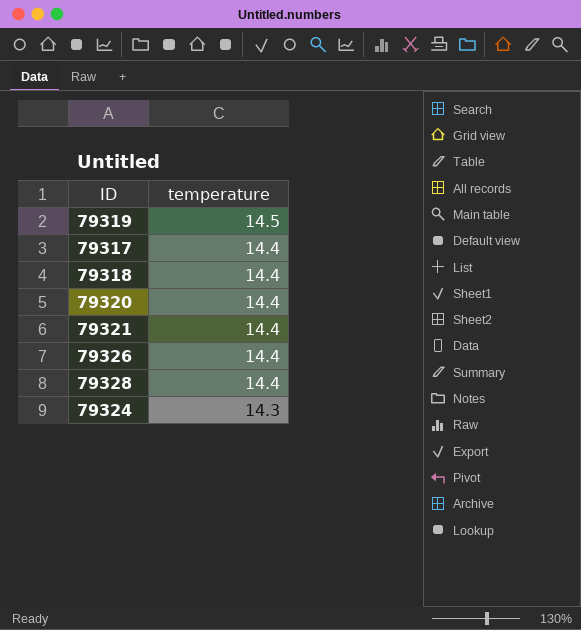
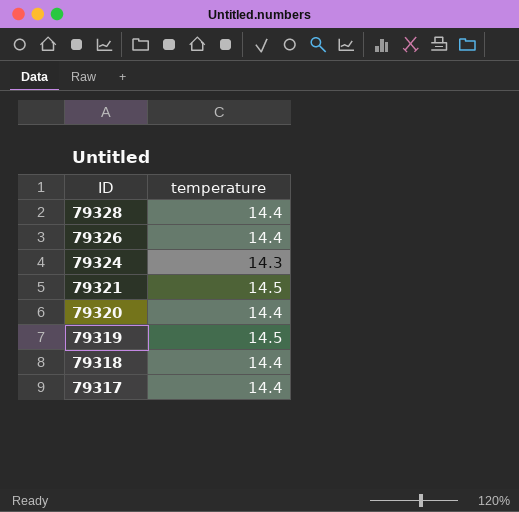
row order: temperature descending -> ID descending
79321 | temperature: 14.4 -> 14.5

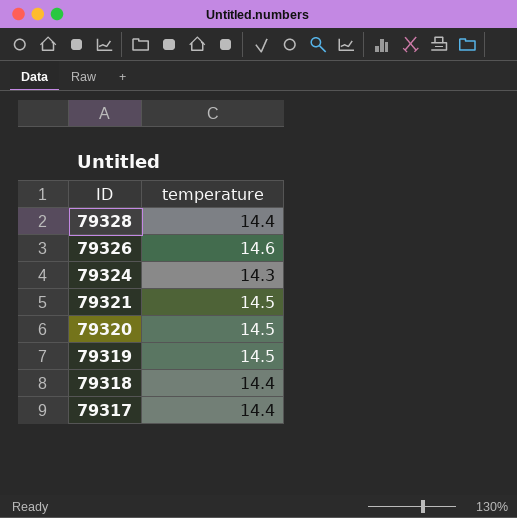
79326 | temperature: 14.4 -> 14.6
79320 | temperature: 14.4 -> 14.5

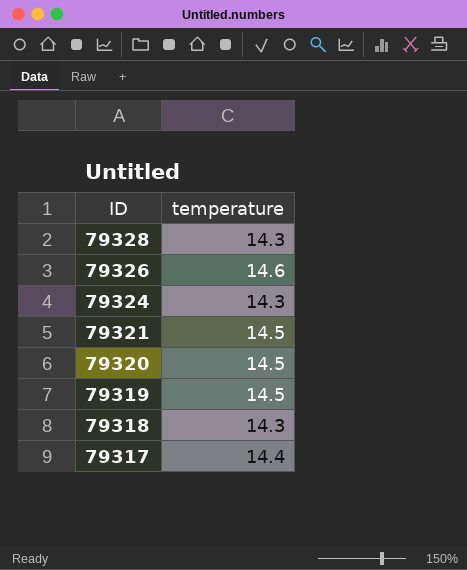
79328 | temperature: 14.4 -> 14.3
79318 | temperature: 14.4 -> 14.3

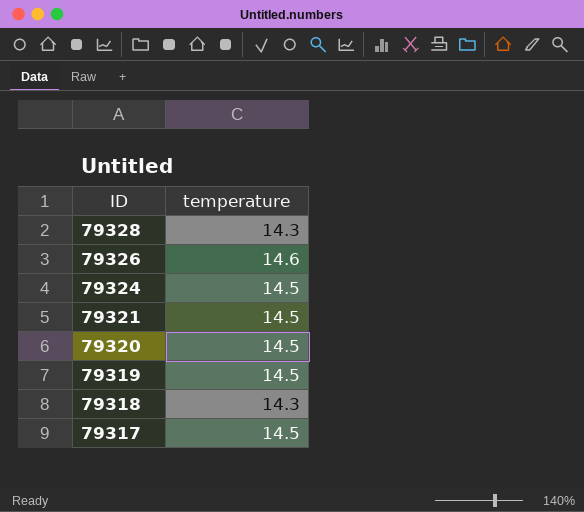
79324 | temperature: 14.3 -> 14.5
79317 | temperature: 14.4 -> 14.5

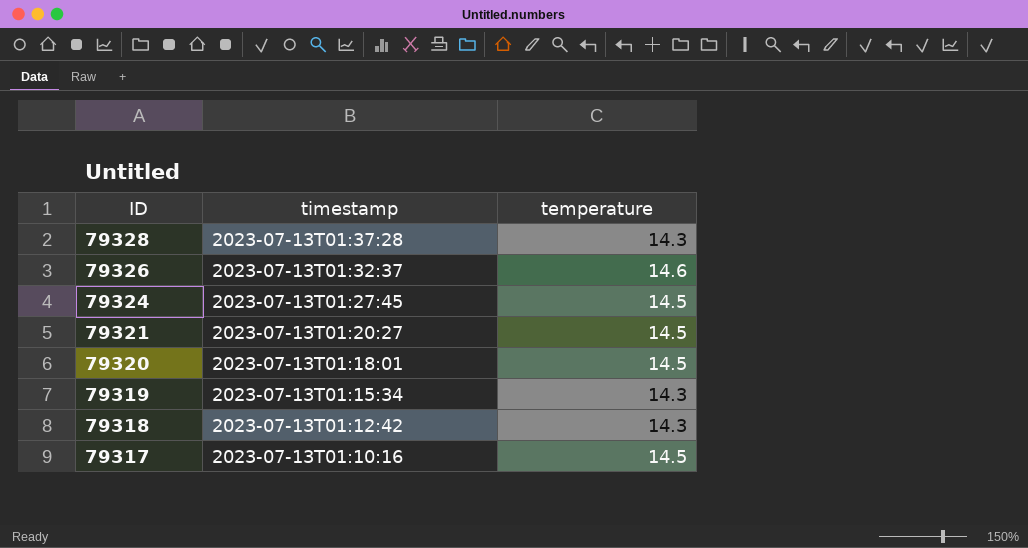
column timestamp | position: none -> 2
79319 | temperature: 14.5 -> 14.3

